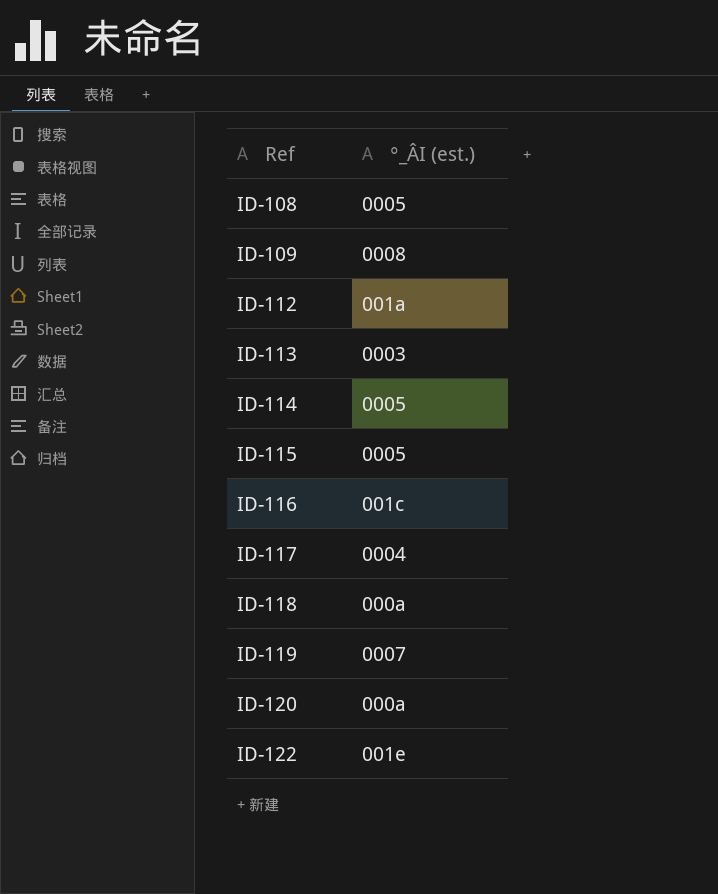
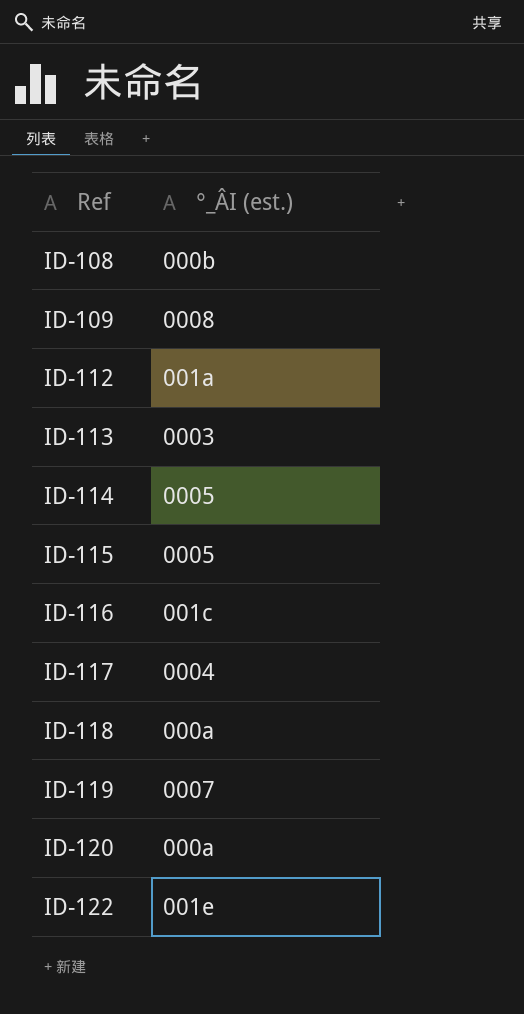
ID-108 | °_ÂI (est.): 0005 -> 000b

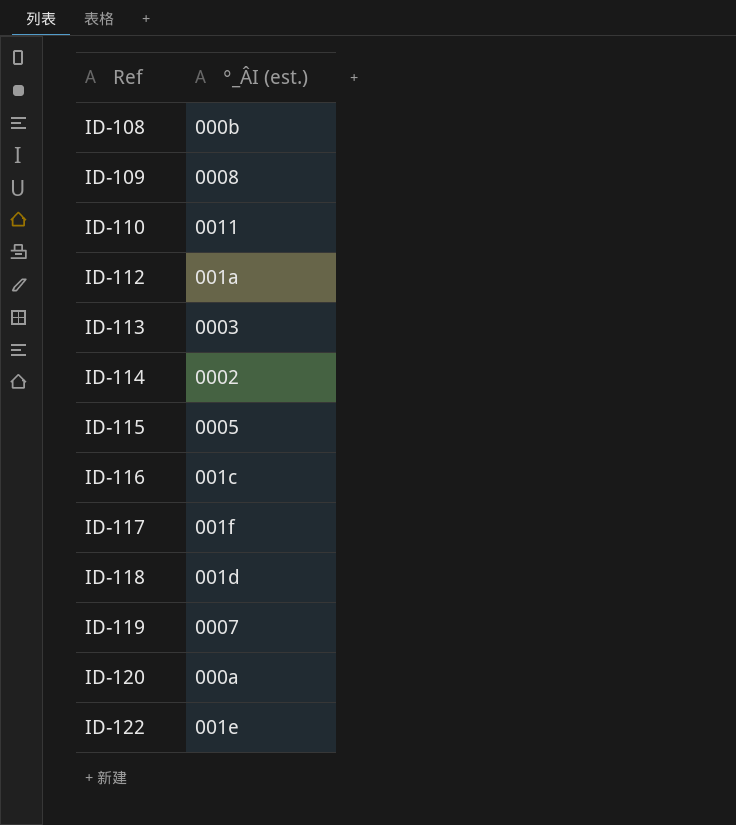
row ID-110: none -> 0011
ID-114 | °_ÂI (est.): 0005 -> 0002
ID-117 | °_ÂI (est.): 0004 -> 001f
ID-118 | °_ÂI (est.): 000a -> 001d

